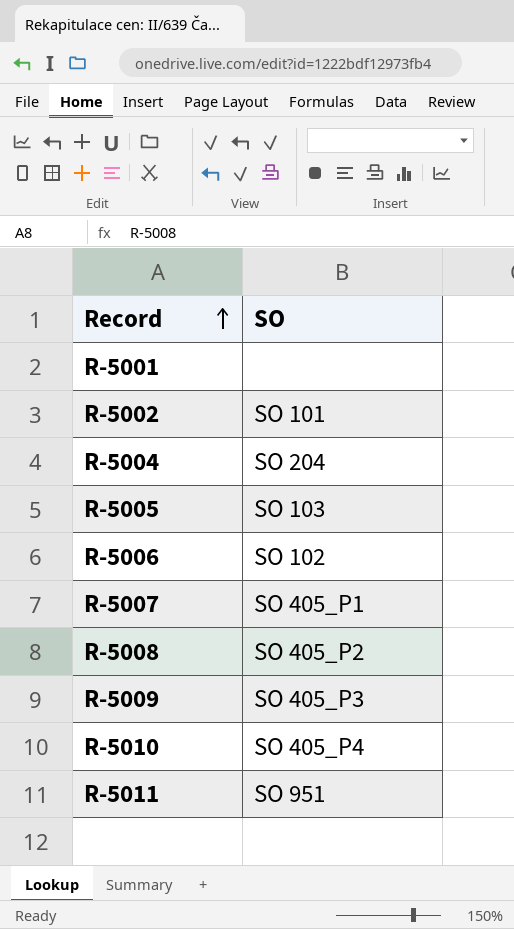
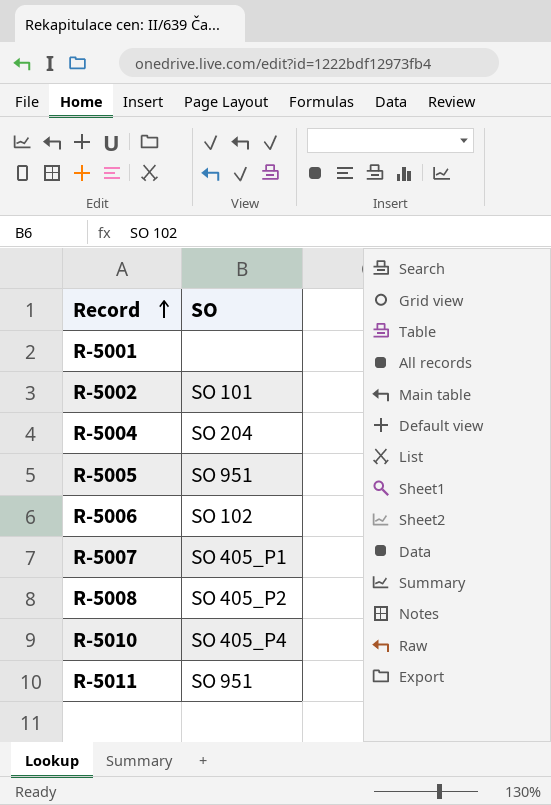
row R-5009: SO 405_P3 -> none
R-5005 | SO: SO 103 -> SO 951

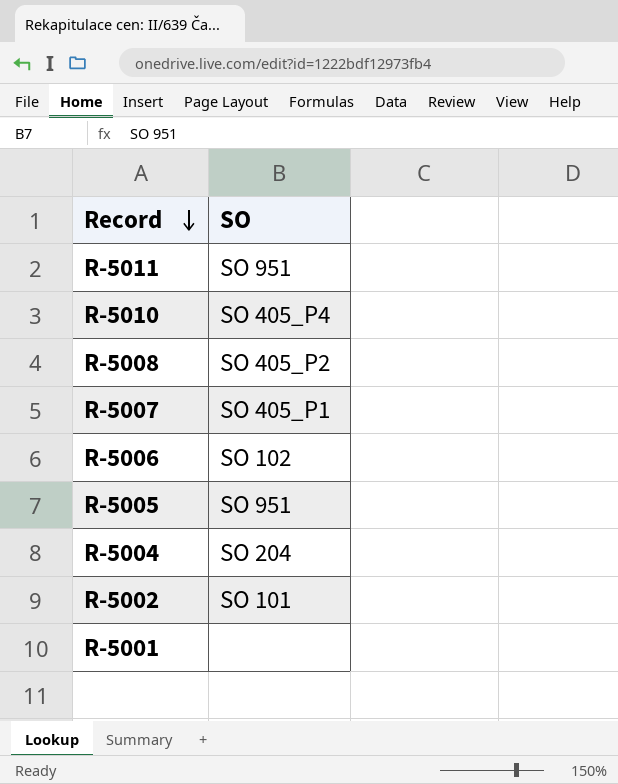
row order: Record ascending -> Record descending

